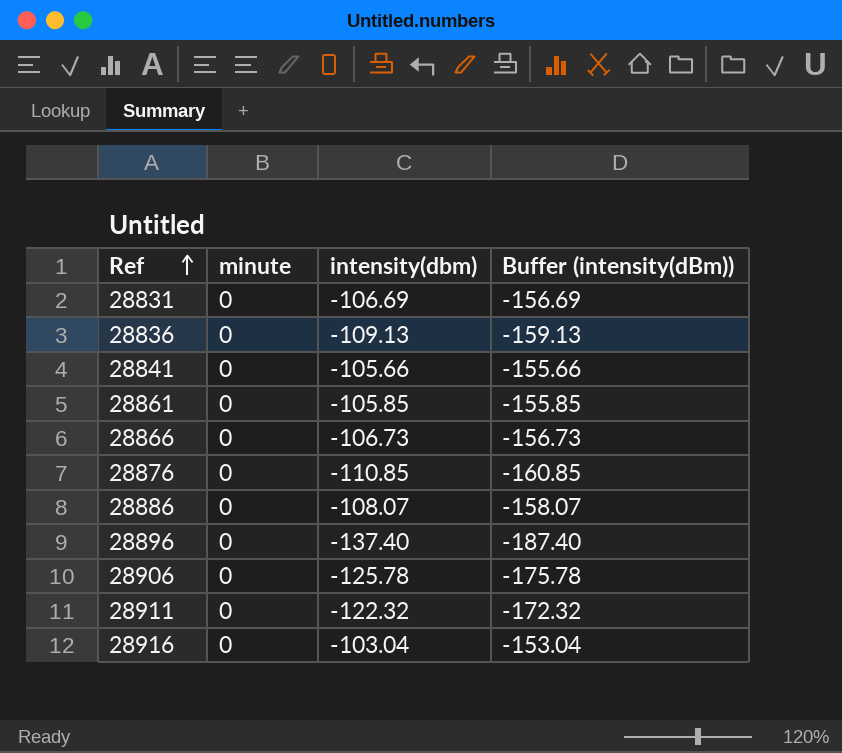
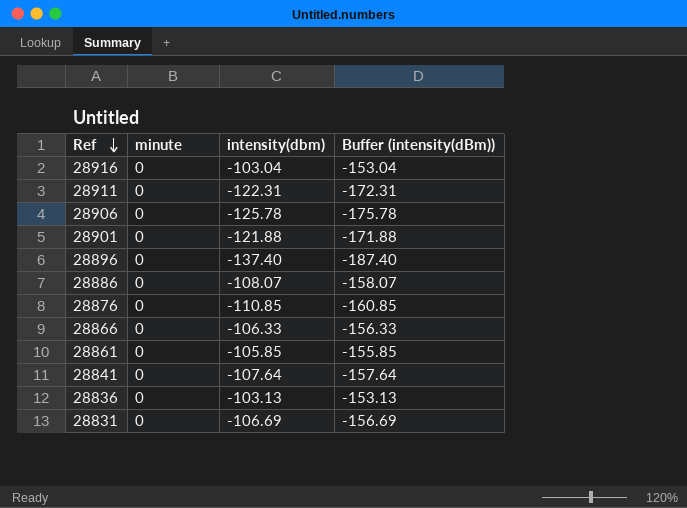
row order: Ref ascending -> Ref descending
28911 | intensity(dbm): -122.32 -> -122.31
28911 | Buffer (intensity(dBm)): -172.32 -> -172.31
row 28901: none -> 0 | -121.88 | -171.88
28866 | intensity(dbm): -106.73 -> -106.33
28866 | Buffer (intensity(dBm)): -156.73 -> -156.33
28841 | intensity(dbm): -105.66 -> -107.64
28841 | Buffer (intensity(dBm)): -155.66 -> -157.64
28836 | intensity(dbm): -109.13 -> -103.13
28836 | Buffer (intensity(dBm)): -159.13 -> -153.13

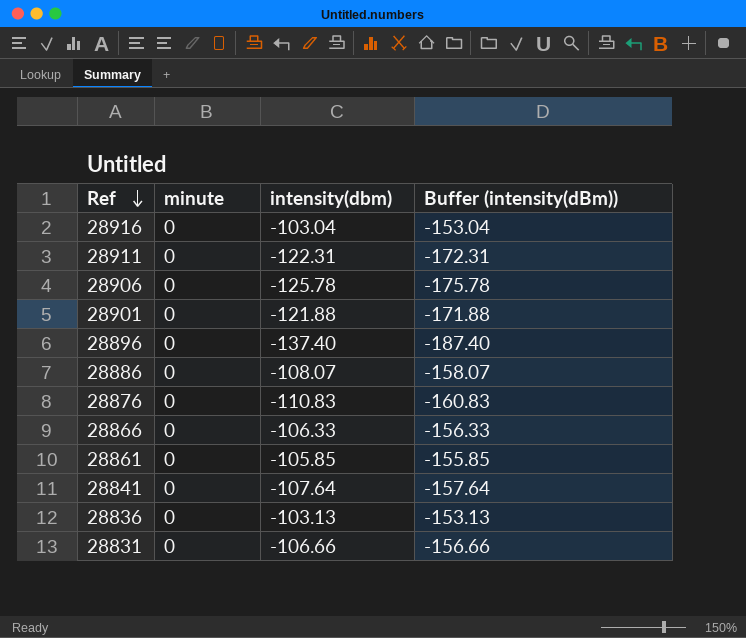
28876 | intensity(dbm): -110.85 -> -110.83
28876 | Buffer (intensity(dBm)): -160.85 -> -160.83
28831 | intensity(dbm): -106.69 -> -106.66
28831 | Buffer (intensity(dBm)): -156.69 -> -156.66

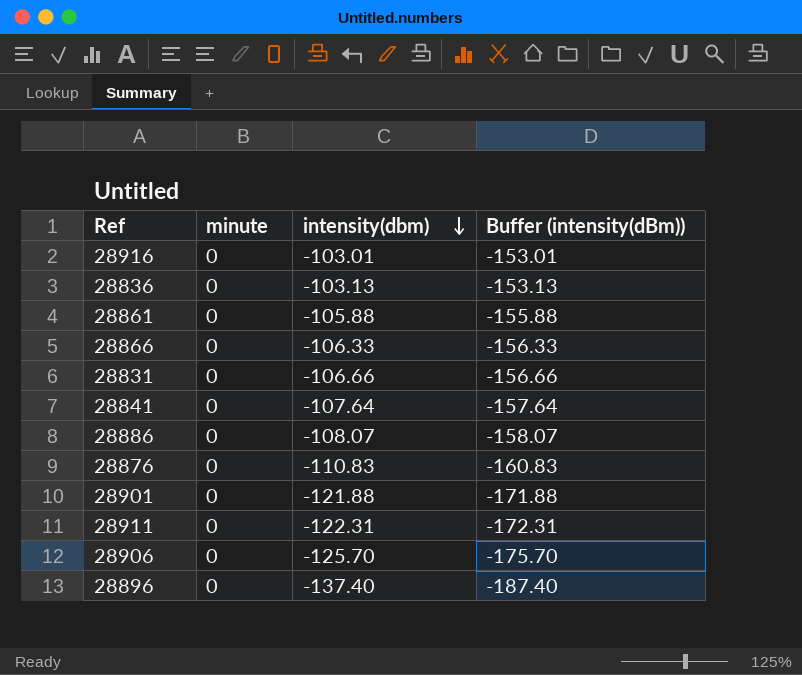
row order: Ref descending -> intensity(dbm) descending
28916 | intensity(dbm): -103.04 -> -103.01
28916 | Buffer (intensity(dBm)): -153.04 -> -153.01
28861 | intensity(dbm): -105.85 -> -105.88
28861 | Buffer (intensity(dBm)): -155.85 -> -155.88
28906 | intensity(dbm): -125.78 -> -125.70
28906 | Buffer (intensity(dBm)): -175.78 -> -175.70

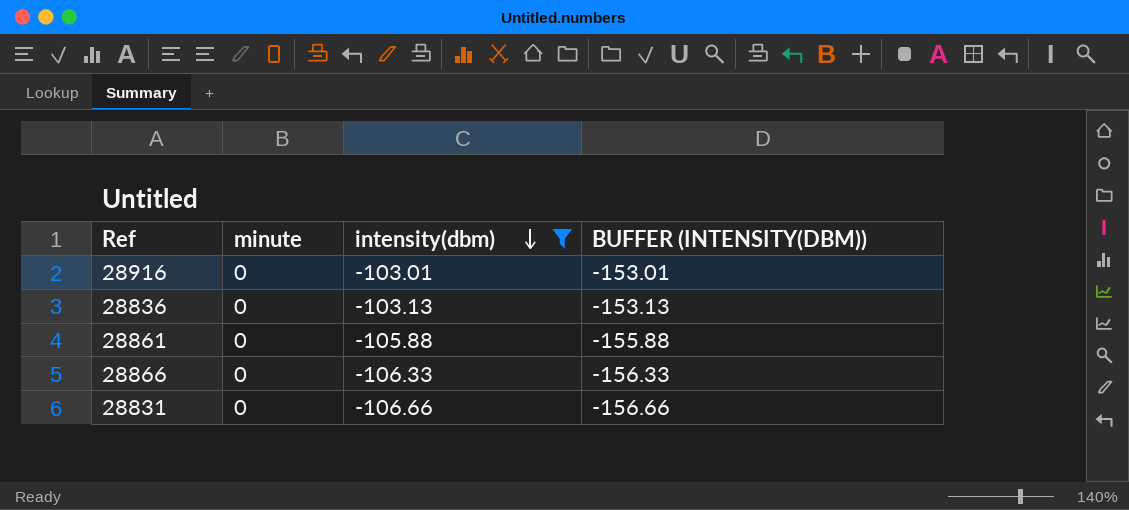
filter: none -> intensity(dbm) >= -106.66
column name: Buffer (intensity(dBm)) -> BUFFER (INTENSITY(DBM))

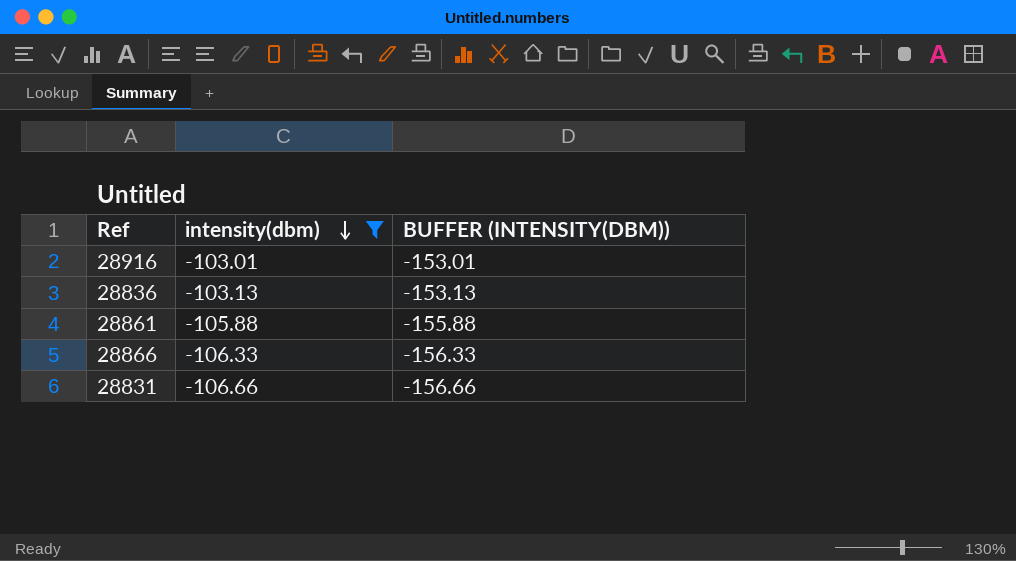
column minute | position: 2 -> none

